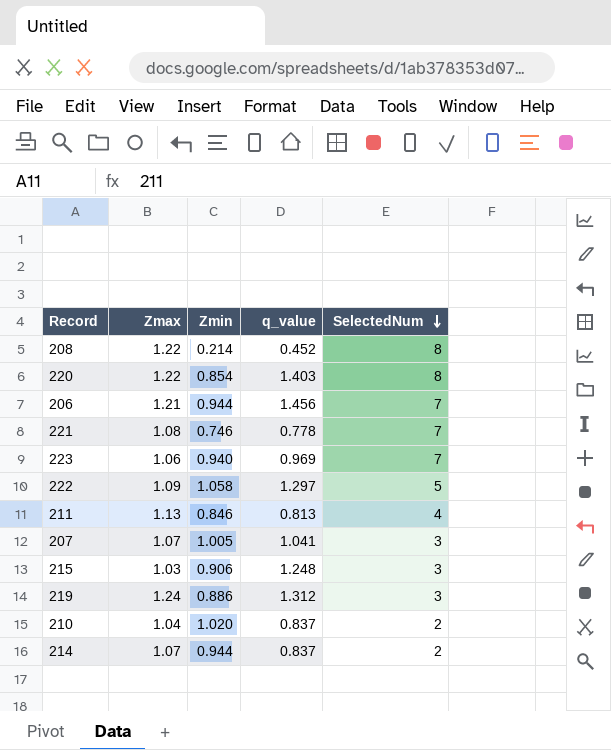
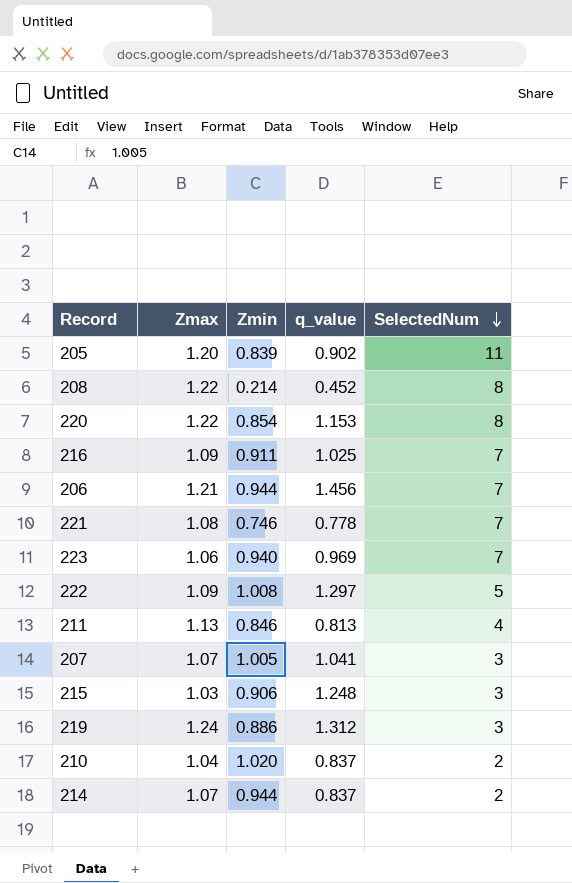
row 205: none -> 1.20 | 0.839 | 0.902 | 11
220 | q_value: 1.403 -> 1.153
row 216: none -> 1.09 | 0.911 | 1.025 | 7
222 | Zmin: 1.058 -> 1.008

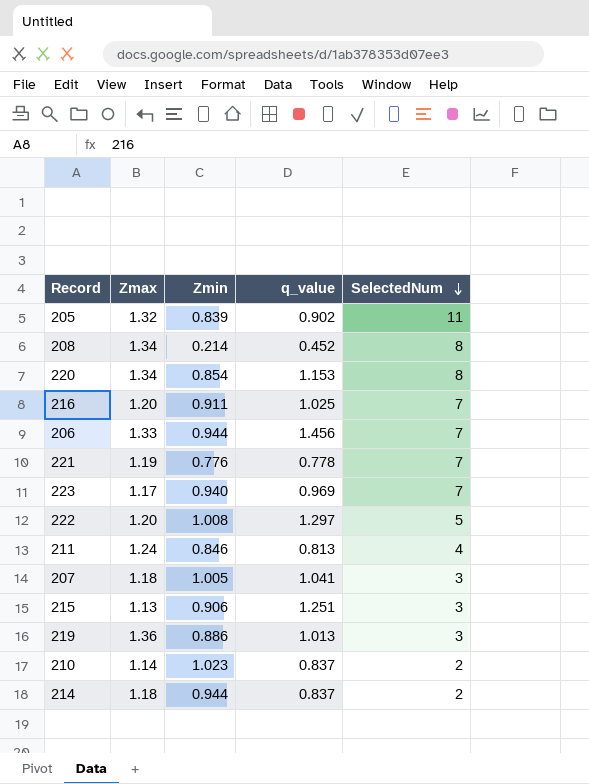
205 | Zmax: 1.20 -> 1.32
208 | Zmax: 1.22 -> 1.34
220 | Zmax: 1.22 -> 1.34
216 | Zmax: 1.09 -> 1.20
206 | Zmax: 1.21 -> 1.33
221 | Zmax: 1.08 -> 1.19
221 | Zmin: 0.746 -> 0.776
223 | Zmax: 1.06 -> 1.17
222 | Zmax: 1.09 -> 1.20
211 | Zmax: 1.13 -> 1.24
207 | Zmax: 1.07 -> 1.18
215 | Zmax: 1.03 -> 1.13
215 | q_value: 1.248 -> 1.251
219 | Zmax: 1.24 -> 1.36
219 | q_value: 1.312 -> 1.013
210 | Zmax: 1.04 -> 1.14
210 | Zmin: 1.020 -> 1.023
214 | Zmax: 1.07 -> 1.18

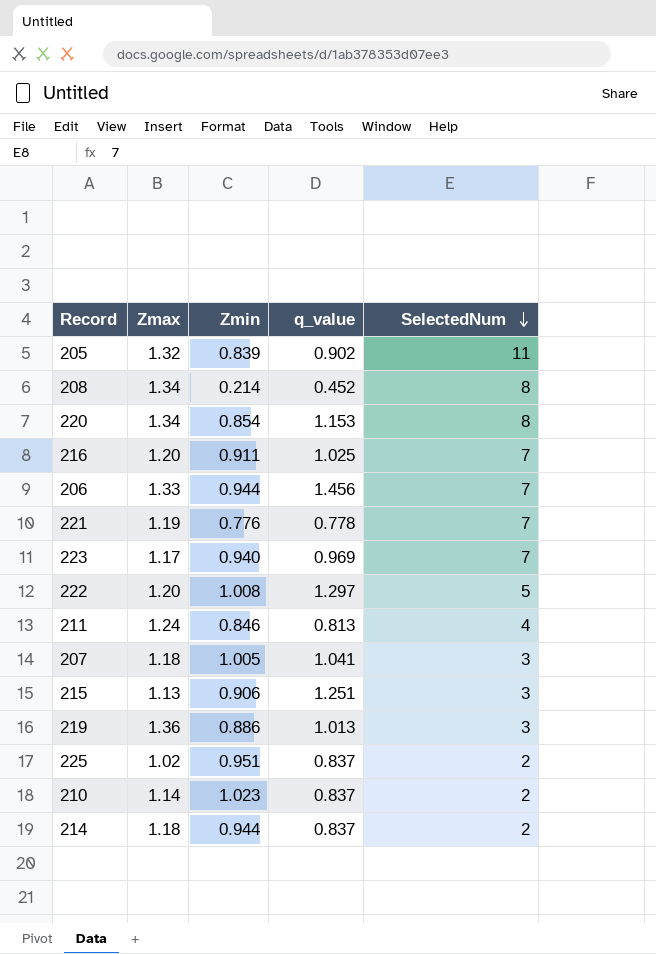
row 225: none -> 1.02 | 0.951 | 0.837 | 2

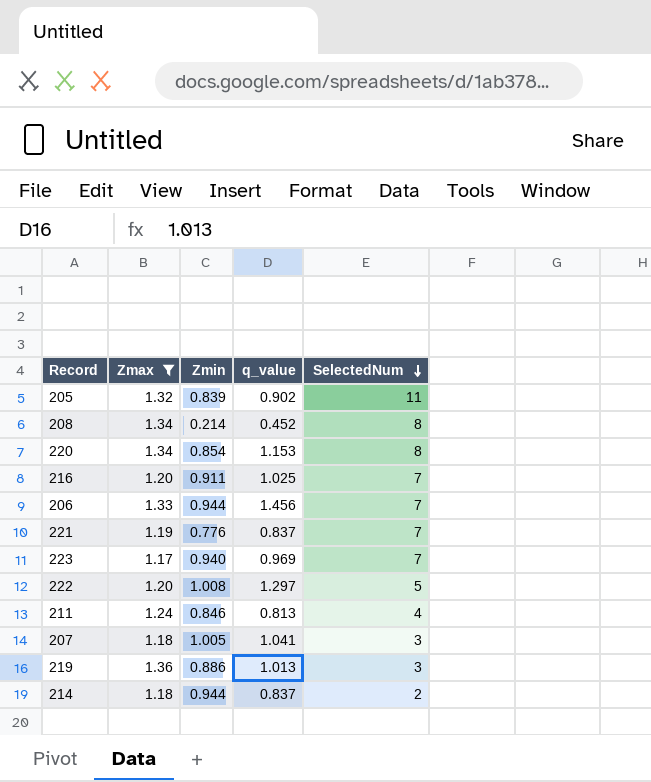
filter: none -> Zmax >= 1.17
221 | q_value: 0.778 -> 0.837

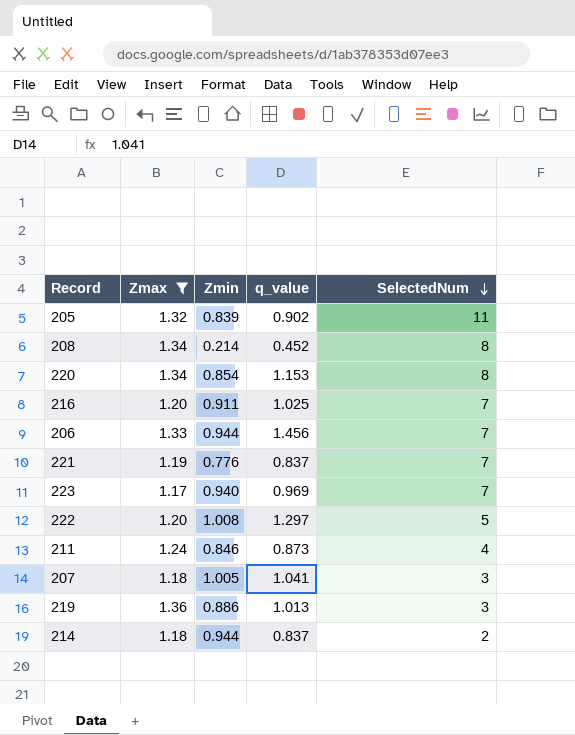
211 | q_value: 0.813 -> 0.873

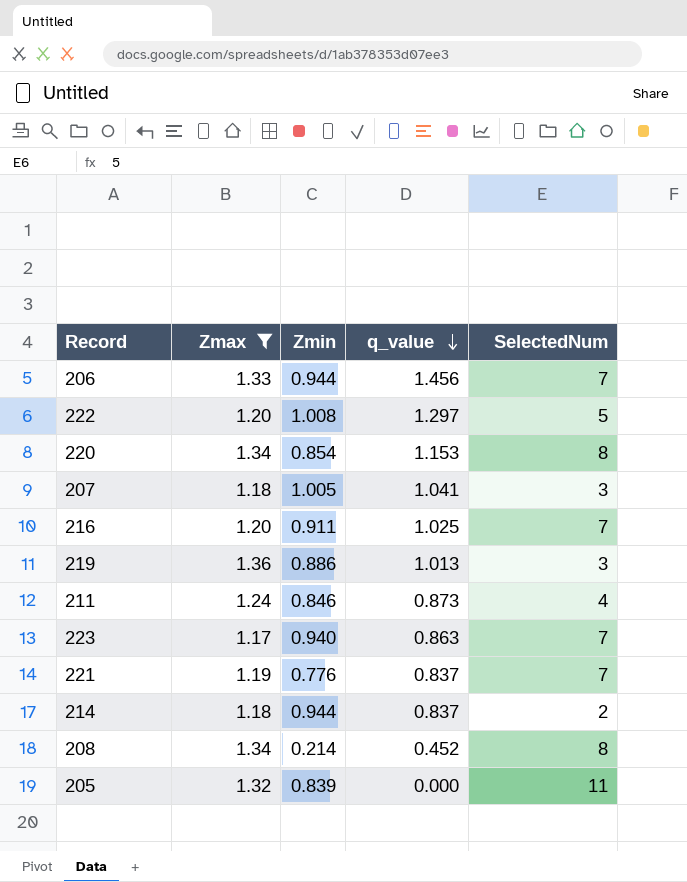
row order: SelectedNum descending -> q_value descending
223 | q_value: 0.969 -> 0.863
205 | q_value: 0.902 -> 0.000

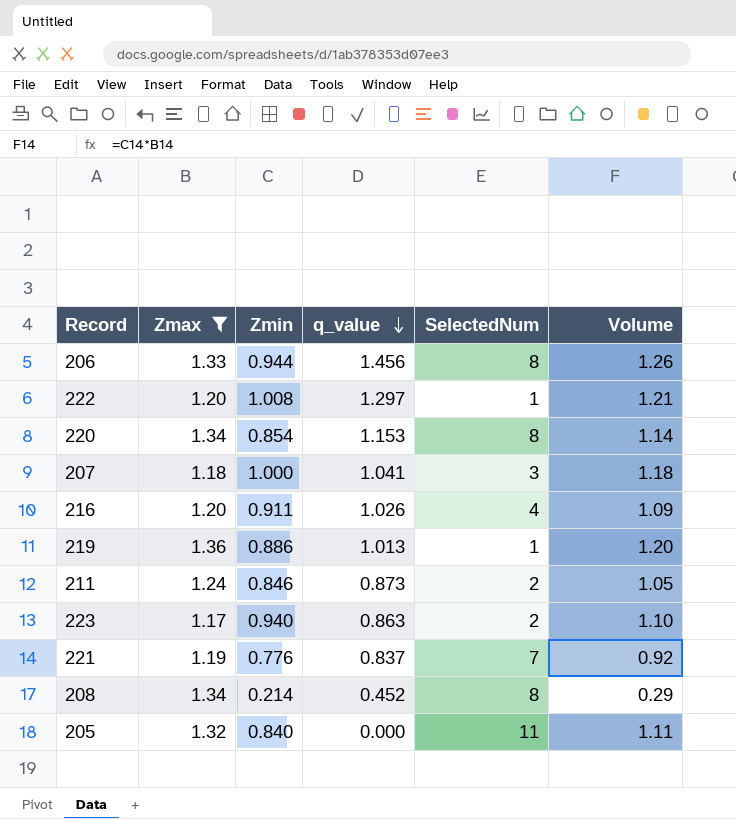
column Volume | formula: none -> [Zmax] * [Zmin]
row 214: 1.18 | 0.944 | 0.837 | 2 -> none
206 | SelectedNum: 7 -> 8
222 | SelectedNum: 5 -> 1
207 | Zmin: 1.005 -> 1.000
216 | q_value: 1.025 -> 1.026
216 | SelectedNum: 7 -> 4
219 | SelectedNum: 3 -> 1
211 | SelectedNum: 4 -> 2
223 | SelectedNum: 7 -> 2
205 | Zmin: 0.839 -> 0.840

